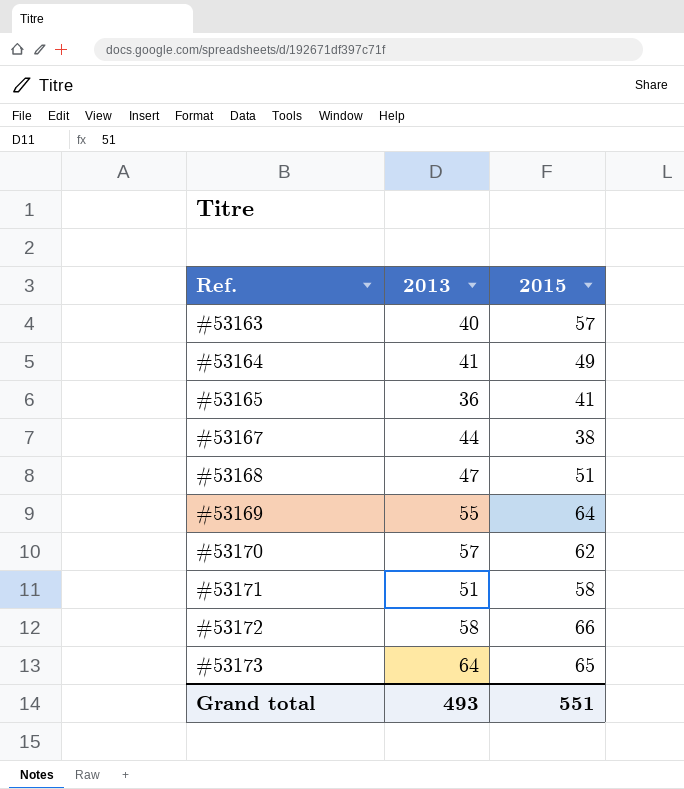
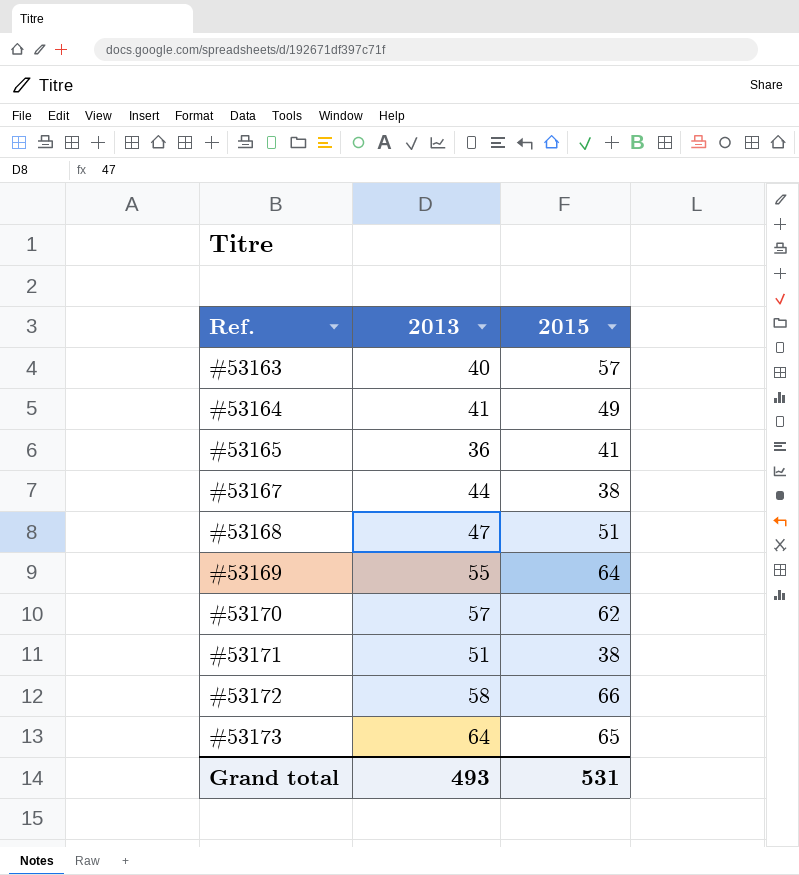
#53171 | 2015: 58 -> 38
Grand total | 2015: 551 -> 531

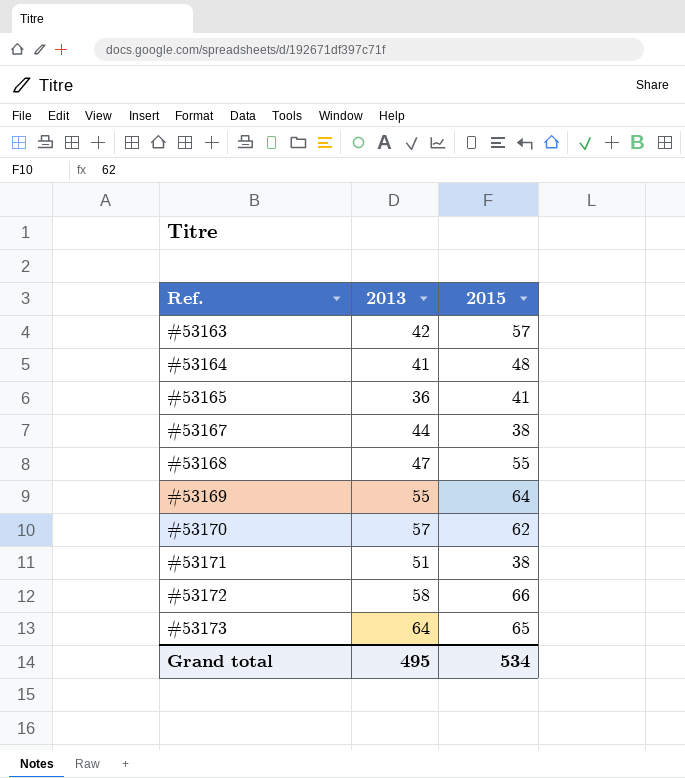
#53163 | 2013: 40 -> 42
#53164 | 2015: 49 -> 48
#53168 | 2015: 51 -> 55
Grand total | 2013: 493 -> 495
Grand total | 2015: 531 -> 534

